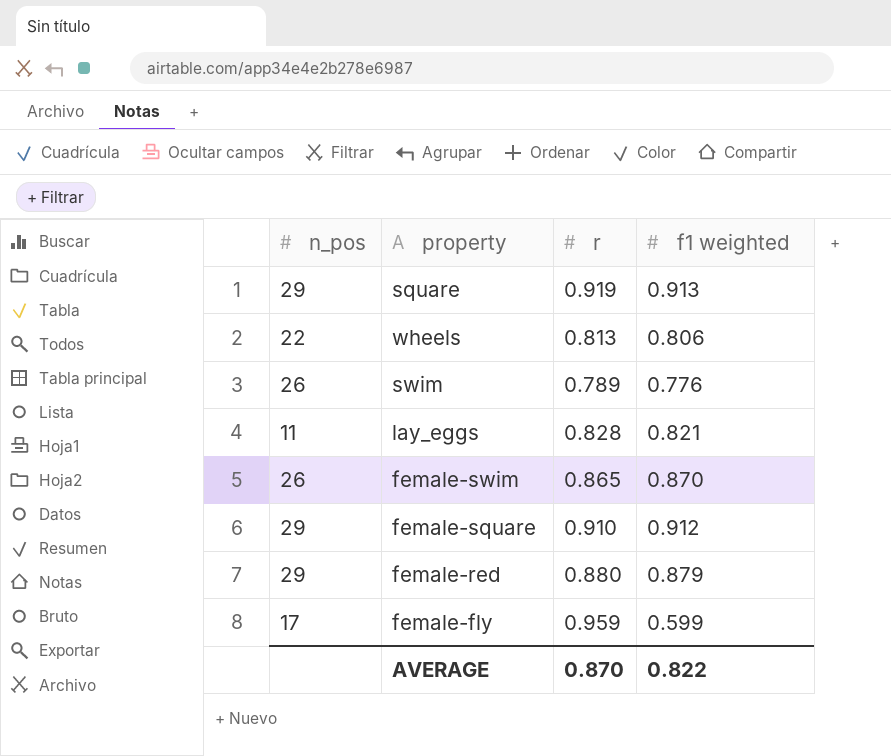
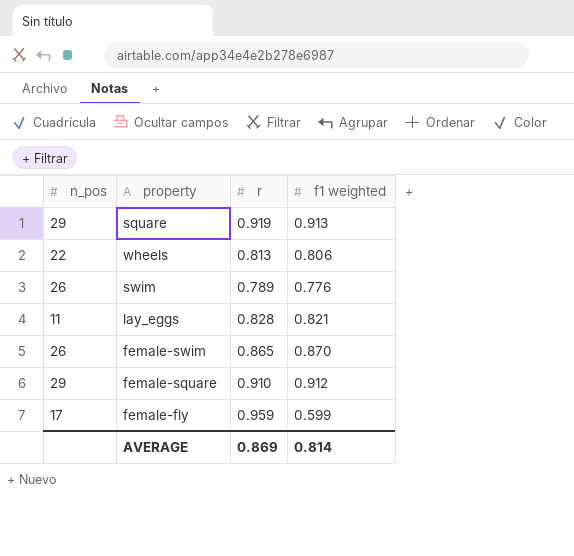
row female-red: 29 | 0.880 | 0.879 -> none
AVERAGE | r: 0.870 -> 0.869
AVERAGE | f1 weighted: 0.822 -> 0.814

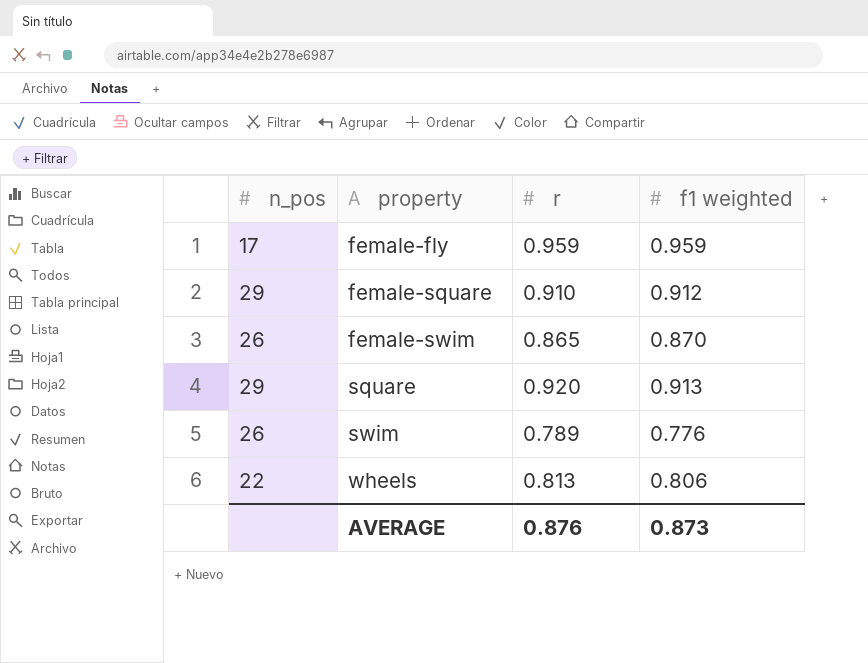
row order: none -> property ascending
row lay_eggs: 11 | 0.828 | 0.821 -> none
female-fly | f1 weighted: 0.599 -> 0.959
square | r: 0.919 -> 0.920
AVERAGE | r: 0.869 -> 0.876
AVERAGE | f1 weighted: 0.814 -> 0.873

